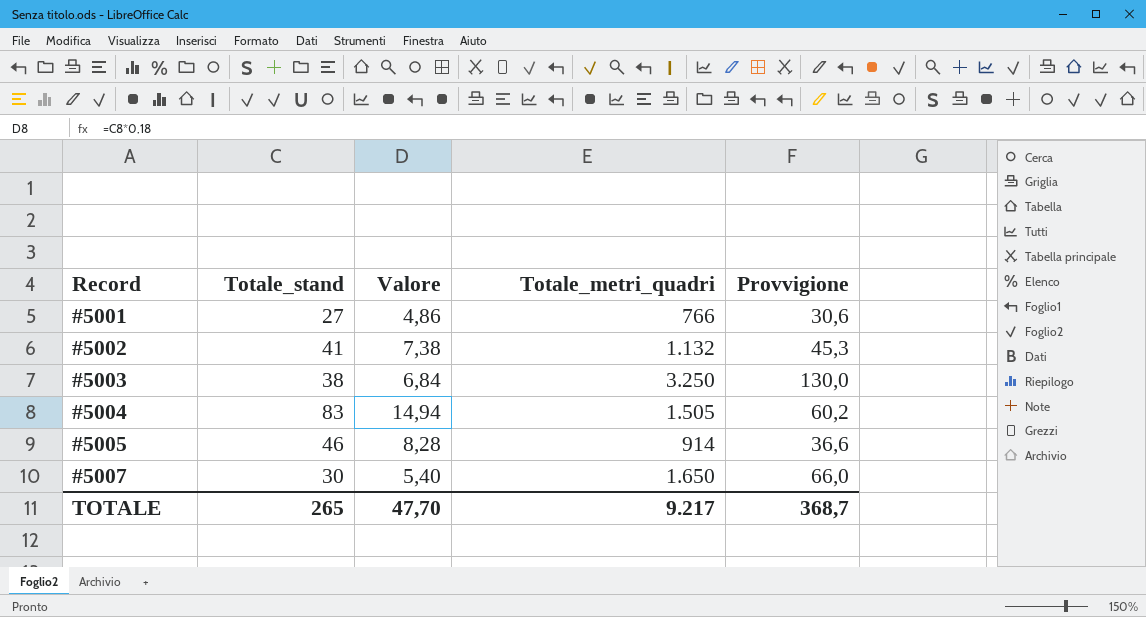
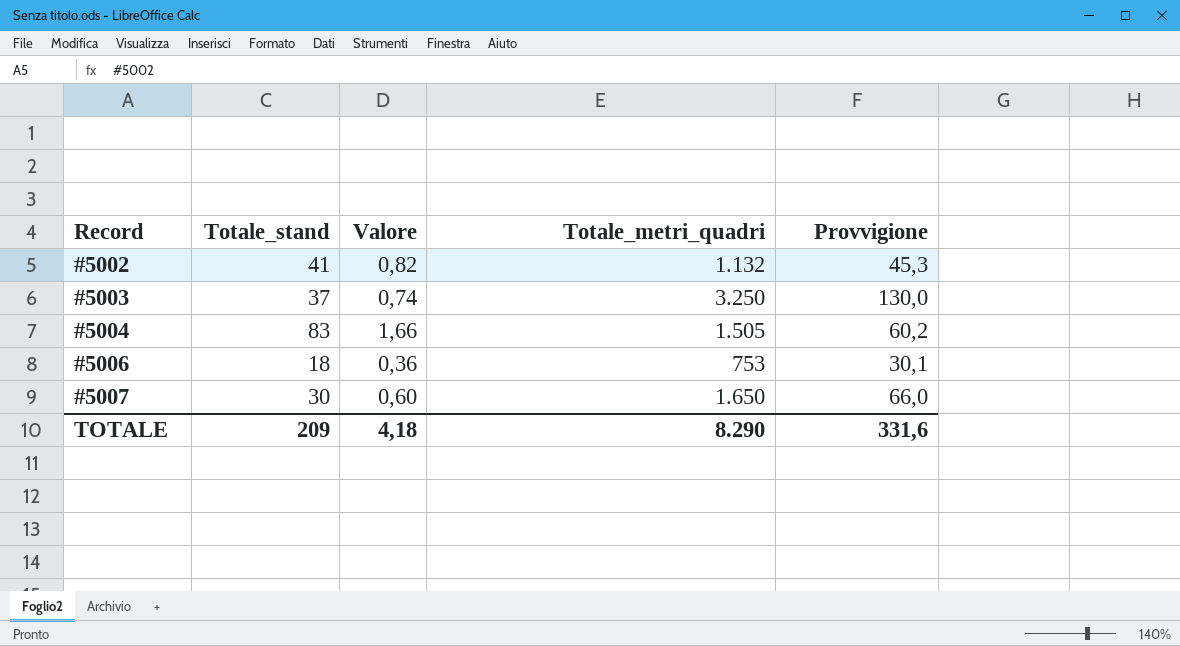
column Valore | formula: [Totale_stand] * 0,18 -> [Totale_stand] * 0,02
row #5001: 27 | 4,86 | 766 | 30,6 -> none
row #5005: 46 | 8,28 | 914 | 36,6 -> none
#5003 | Totale_stand: 38 -> 37
row #5006: none -> 18 | 0,36 | 753 | 30,1
TOTALE | Totale_stand: 265 -> 209
TOTALE | Valore: 47,70 -> 4,18
TOTALE | Totale_metri_quadri: 9.217 -> 8.290
TOTALE | Provvigione: 368,7 -> 331,6

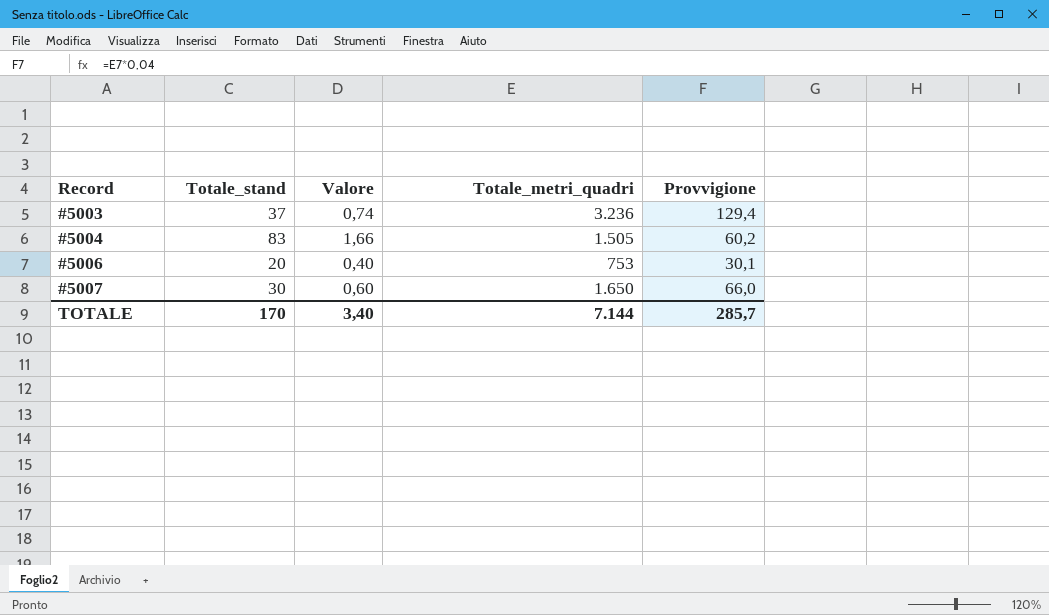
row #5002: 41 | 0,82 | 1.132 | 45,3 -> none
#5003 | Totale_metri_quadri: 3.250 -> 3.236
#5003 | Provvigione: 130,0 -> 129,4
#5006 | Totale_stand: 18 -> 20
#5006 | Valore: 0,36 -> 0,40
TOTALE | Totale_stand: 209 -> 170
TOTALE | Valore: 4,18 -> 3,40
TOTALE | Totale_metri_quadri: 8.290 -> 7.144
TOTALE | Provvigione: 331,6 -> 285,7

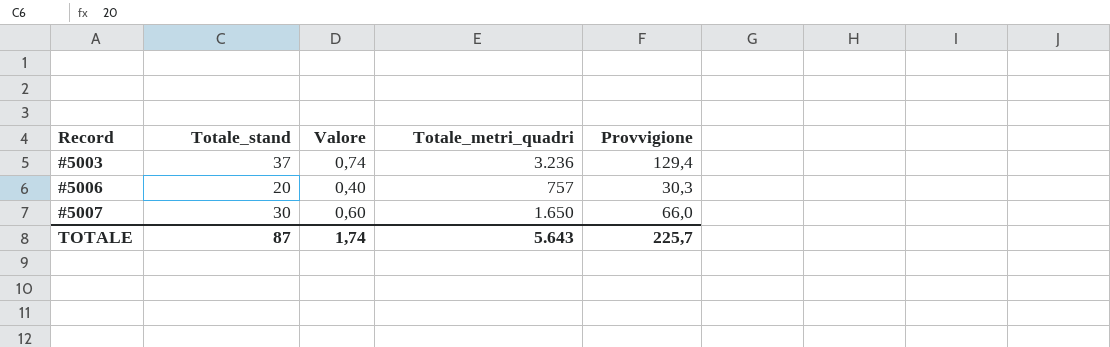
row #5004: 83 | 1,66 | 1.505 | 60,2 -> none
#5006 | Totale_metri_quadri: 753 -> 757
#5006 | Provvigione: 30,1 -> 30,3
TOTALE | Totale_stand: 170 -> 87
TOTALE | Valore: 3,40 -> 1,74
TOTALE | Totale_metri_quadri: 7.144 -> 5.643
TOTALE | Provvigione: 285,7 -> 225,7

